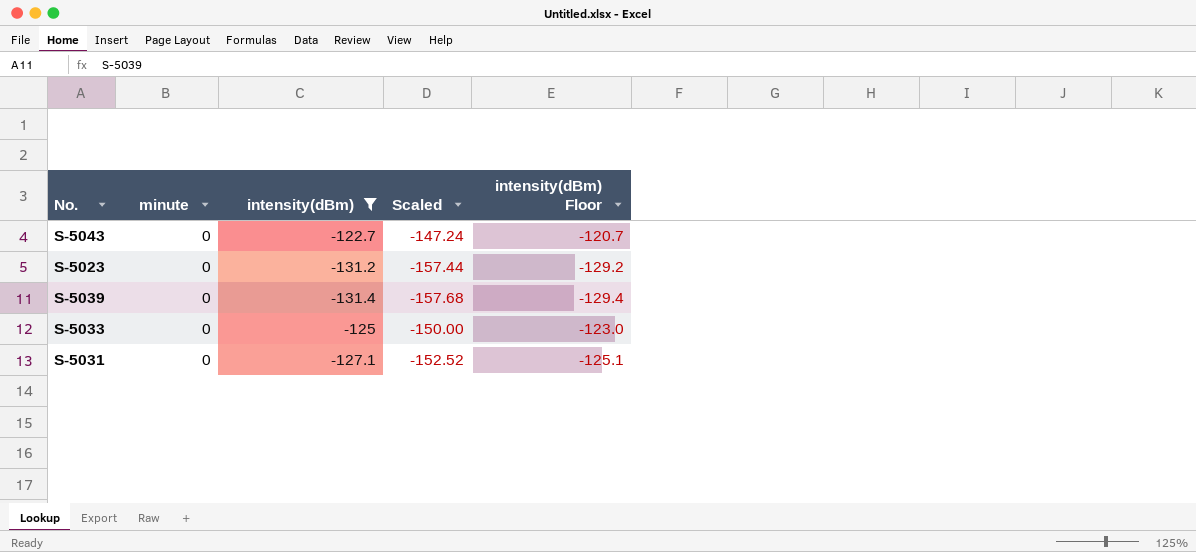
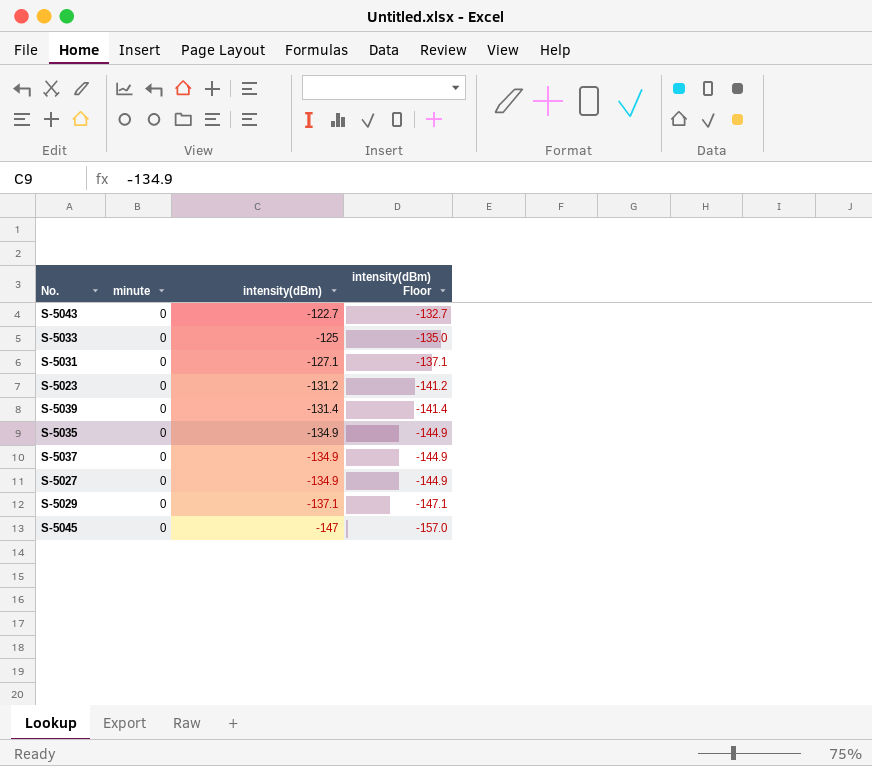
filter: intensity(dBm) >= -131.4 -> none
row order: none -> intensity(dBm) descending
column Scaled | formula: [intensity(dBm)] * 1.2 -> none
column intensity(dBm) Floor | formula: [intensity(dBm)] + 2 -> [intensity(dBm)] - 10

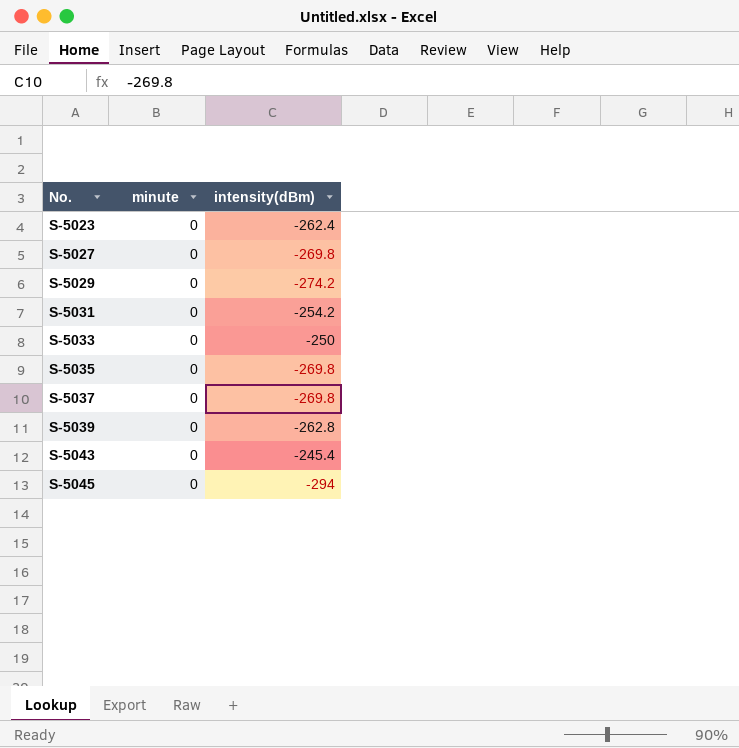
row order: intensity(dBm) descending -> No. ascending
column intensity(dBm) Floor | formula: [intensity(dBm)] - 10 -> none
S-5023 | intensity(dBm): -131.2 -> -262.4
S-5027 | intensity(dBm): -134.9 -> -269.8
S-5029 | intensity(dBm): -137.1 -> -274.2
S-5031 | intensity(dBm): -127.1 -> -254.2
S-5033 | intensity(dBm): -125 -> -250
S-5035 | intensity(dBm): -134.9 -> -269.8
S-5037 | intensity(dBm): -134.9 -> -269.8
S-5039 | intensity(dBm): -131.4 -> -262.8
S-5043 | intensity(dBm): -122.7 -> -245.4
S-5045 | intensity(dBm): -147 -> -294

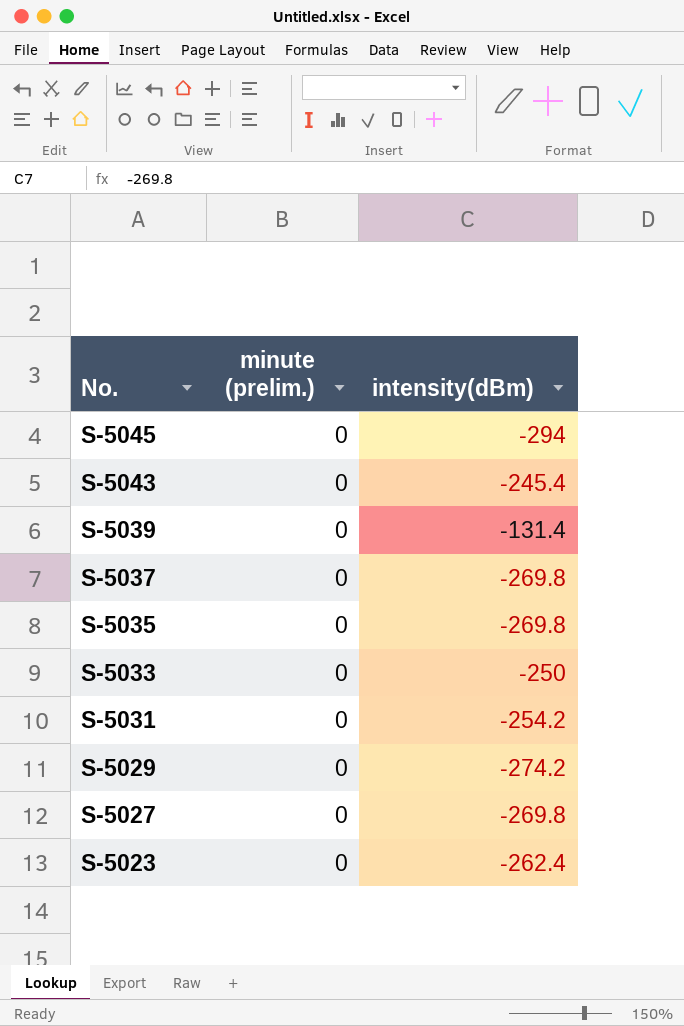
row order: No. ascending -> No. descending
column name: minute -> minute (prelim.)
S-5039 | intensity(dBm): -262.8 -> -131.4

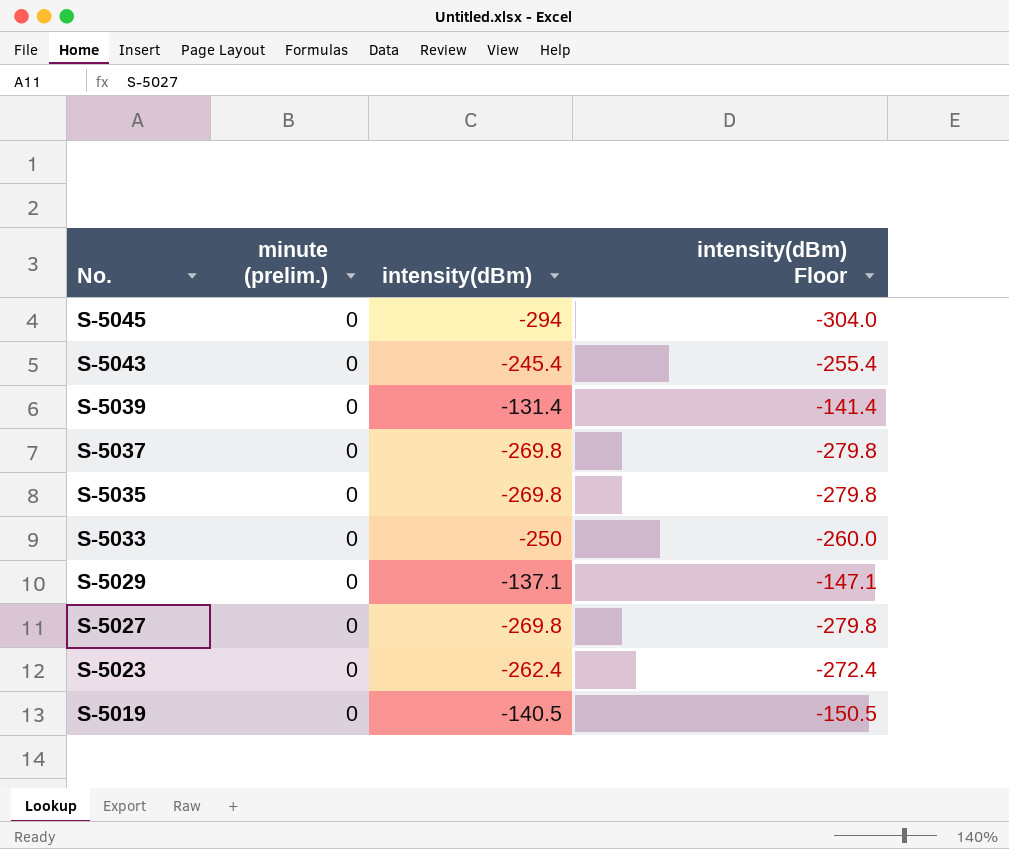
column intensity(dBm) Floor | formula: none -> [intensity(dBm)] - 10
row S-5031: 0 | -254.2 -> none
S-5029 | intensity(dBm): -274.2 -> -137.1
row S-5019: none -> 0 | -140.5 | -150.5

